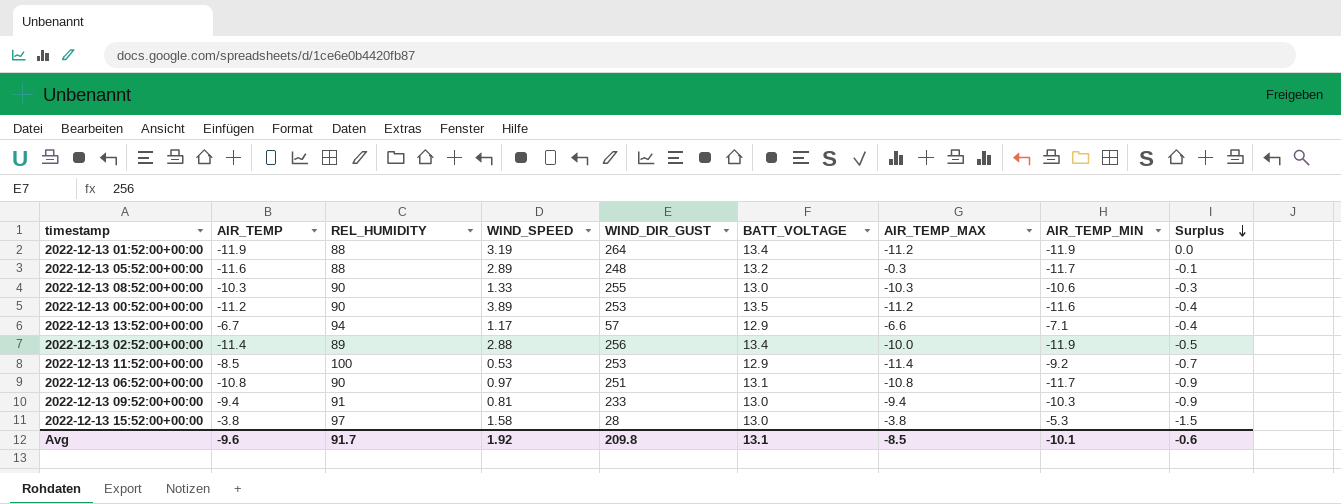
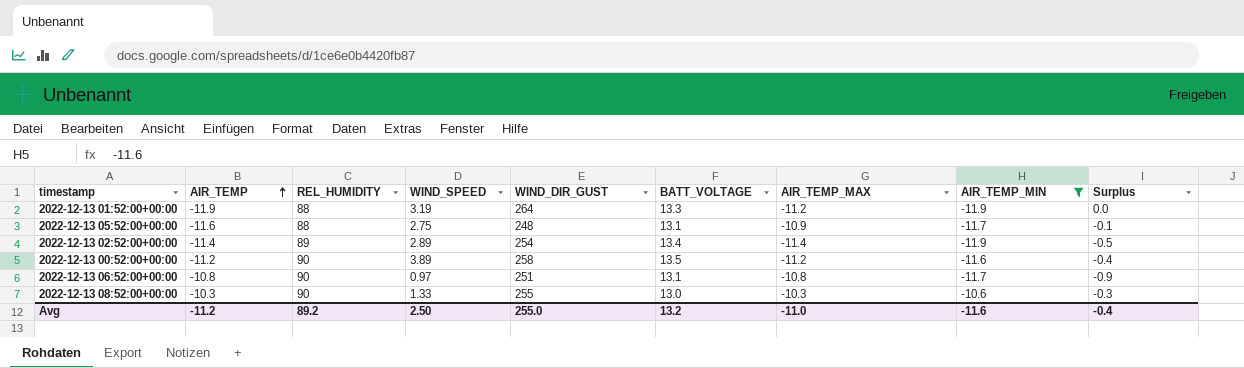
filter: none -> AIR_TEMP_MIN <= -10.6
row order: Surplus descending -> AIR_TEMP ascending
2022-12-13 01:52:00+00:00 | BATT_VOLTAGE: 13.4 -> 13.3
2022-12-13 05:52:00+00:00 | WIND_SPEED: 2.89 -> 2.75
2022-12-13 05:52:00+00:00 | BATT_VOLTAGE: 13.2 -> 13.1
2022-12-13 05:52:00+00:00 | AIR_TEMP_MAX: -0.3 -> -10.9
2022-12-13 02:52:00+00:00 | WIND_SPEED: 2.88 -> 2.89
2022-12-13 02:52:00+00:00 | WIND_DIR_GUST: 256 -> 254
2022-12-13 02:52:00+00:00 | AIR_TEMP_MAX: -10.0 -> -11.4
2022-12-13 00:52:00+00:00 | WIND_DIR_GUST: 253 -> 258
Avg | AIR_TEMP: -9.6 -> -11.2
Avg | REL_HUMIDITY: 91.7 -> 89.2
Avg | WIND_SPEED: 1.92 -> 2.50
Avg | WIND_DIR_GUST: 209.8 -> 255.0
Avg | BATT_VOLTAGE: 13.1 -> 13.2
Avg | AIR_TEMP_MAX: -8.5 -> -11.0
Avg | AIR_TEMP_MIN: -10.1 -> -11.6
Avg | Surplus: -0.6 -> -0.4

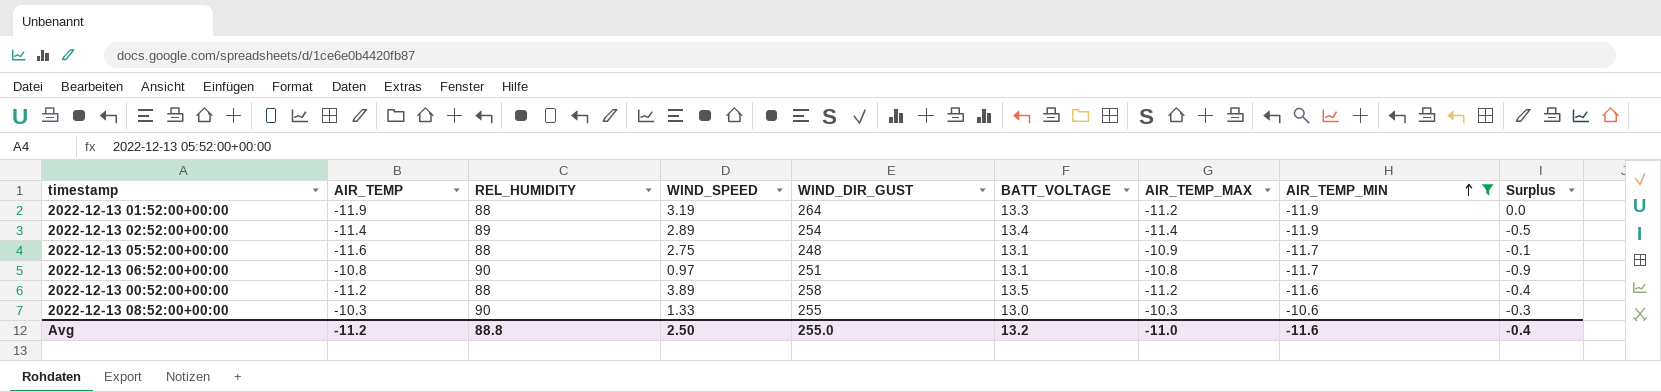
row order: AIR_TEMP ascending -> AIR_TEMP_MIN ascending
2022-12-13 00:52:00+00:00 | REL_HUMIDITY: 90 -> 88
Avg | REL_HUMIDITY: 89.2 -> 88.8

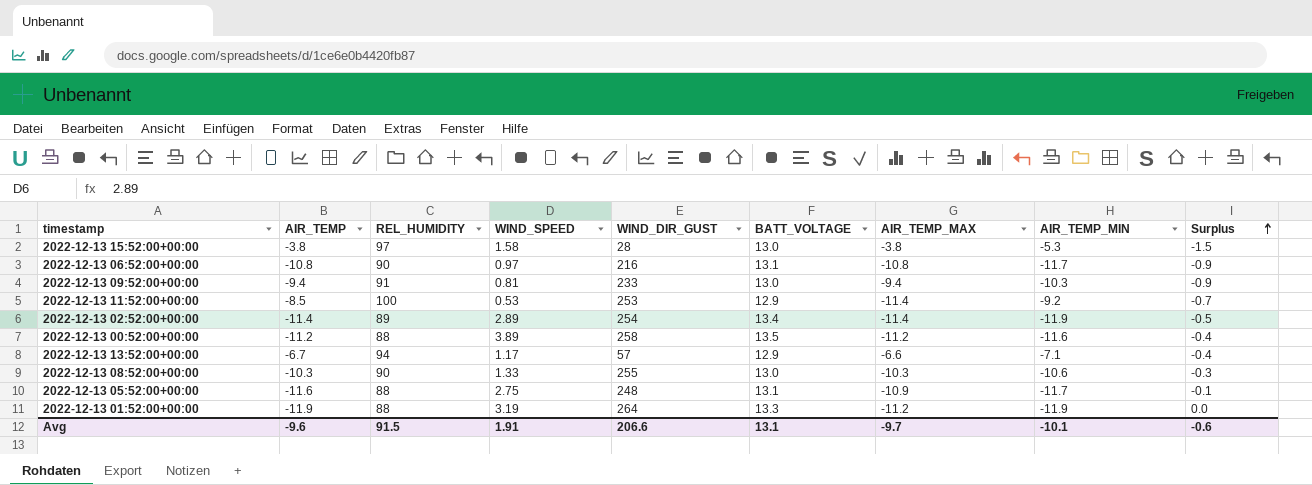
filter: AIR_TEMP_MIN <= -10.6 -> none
row order: AIR_TEMP_MIN ascending -> Surplus ascending
2022-12-13 06:52:00+00:00 | WIND_DIR_GUST: 251 -> 216
Avg | AIR_TEMP: -11.2 -> -9.6
Avg | REL_HUMIDITY: 88.8 -> 91.5
Avg | WIND_SPEED: 2.50 -> 1.91
Avg | WIND_DIR_GUST: 255.0 -> 206.6
Avg | BATT_VOLTAGE: 13.2 -> 13.1
Avg | AIR_TEMP_MAX: -11.0 -> -9.7
Avg | AIR_TEMP_MIN: -11.6 -> -10.1
Avg | Surplus: -0.4 -> -0.6

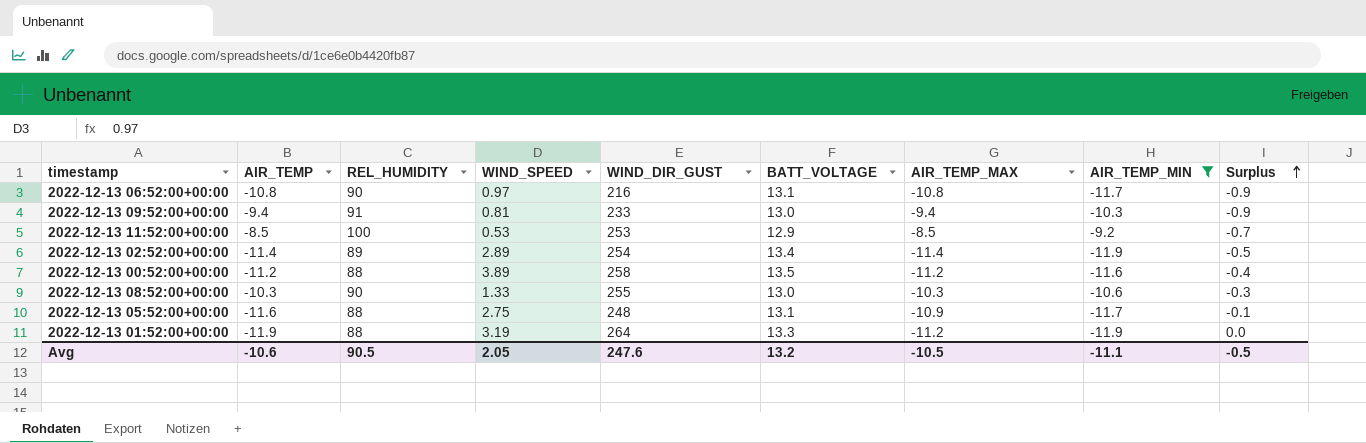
filter: none -> AIR_TEMP_MIN <= -9.2
2022-12-13 11:52:00+00:00 | AIR_TEMP_MAX: -11.4 -> -8.5
Avg | AIR_TEMP: -9.6 -> -10.6
Avg | REL_HUMIDITY: 91.5 -> 90.5
Avg | WIND_SPEED: 1.91 -> 2.05
Avg | WIND_DIR_GUST: 206.6 -> 247.6
Avg | BATT_VOLTAGE: 13.1 -> 13.2
Avg | AIR_TEMP_MAX: -9.7 -> -10.5
Avg | AIR_TEMP_MIN: -10.1 -> -11.1
Avg | Surplus: -0.6 -> -0.5

